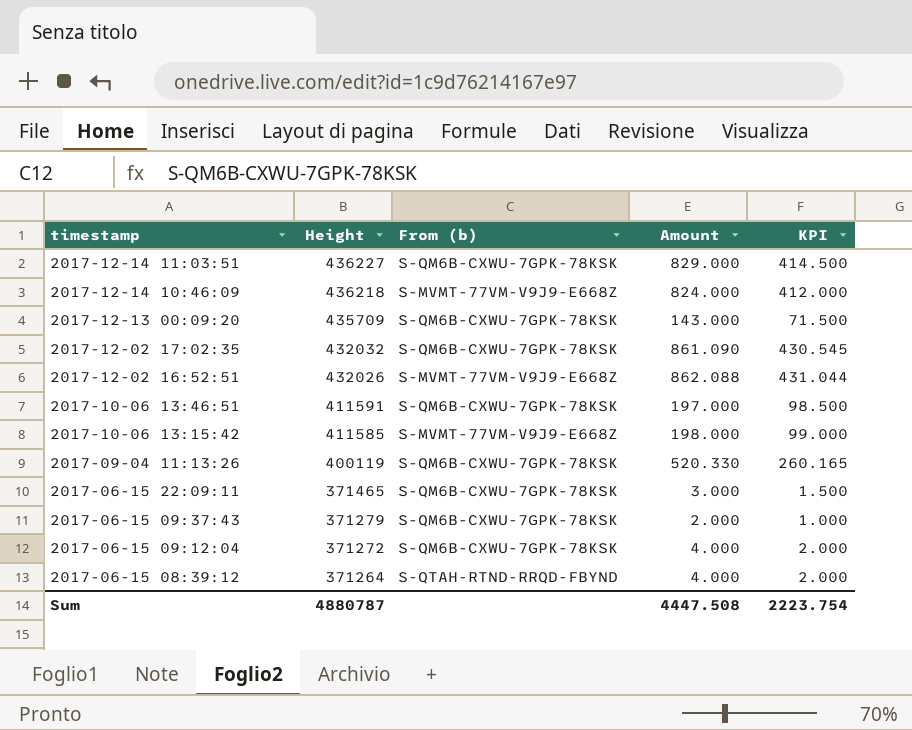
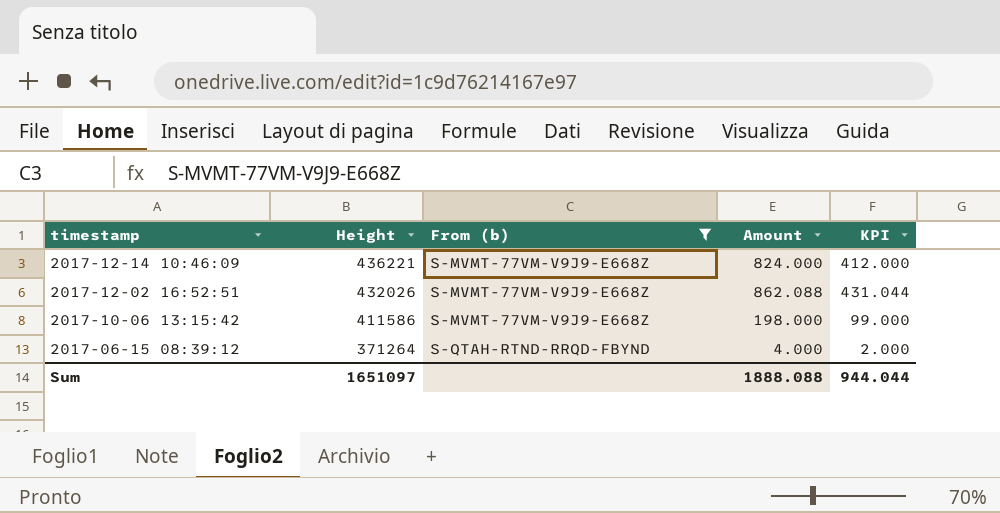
filter: none -> From (b) != S-QM6B-CXWU-7GPK-78KSK
2017-12-14 10:46:09 | Height: 436218 -> 436221
2017-10-06 13:15:42 | Height: 411585 -> 411586
Sum | Height: 4880787 -> 1651097
Sum | Amount: 4447.508 -> 1888.088
Sum | KPI: 2223.754 -> 944.044

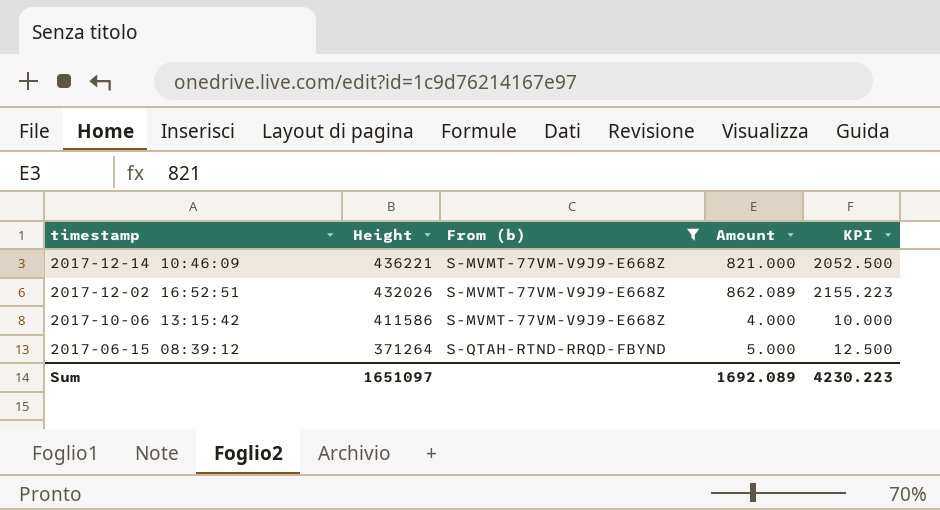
column KPI | formula: [Amount] * 0.5 -> [Amount] * 2.5
2017-12-14 10:46:09 | Amount: 824.000 -> 821.000
2017-12-02 16:52:51 | Amount: 862.088 -> 862.089
2017-10-06 13:15:42 | Amount: 198.000 -> 4.000
2017-06-15 08:39:12 | Amount: 4.000 -> 5.000
Sum | Amount: 1888.088 -> 1692.089
Sum | KPI: 944.044 -> 4230.223

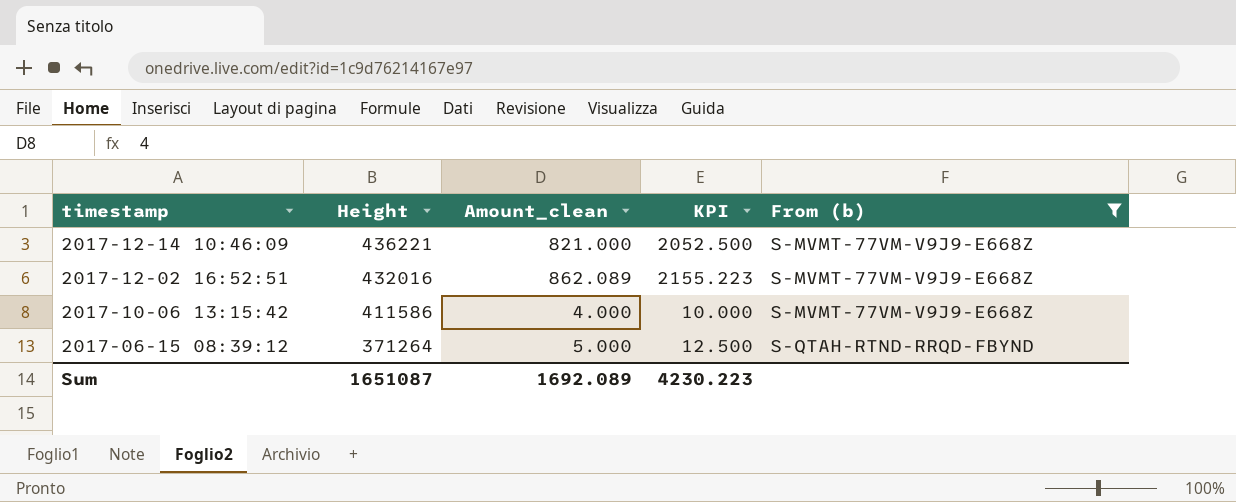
column name: Amount -> Amount_clean
column From (b) | position: 3 -> 5
2017-12-02 16:52:51 | Height: 432026 -> 432016
Sum | Height: 1651097 -> 1651087

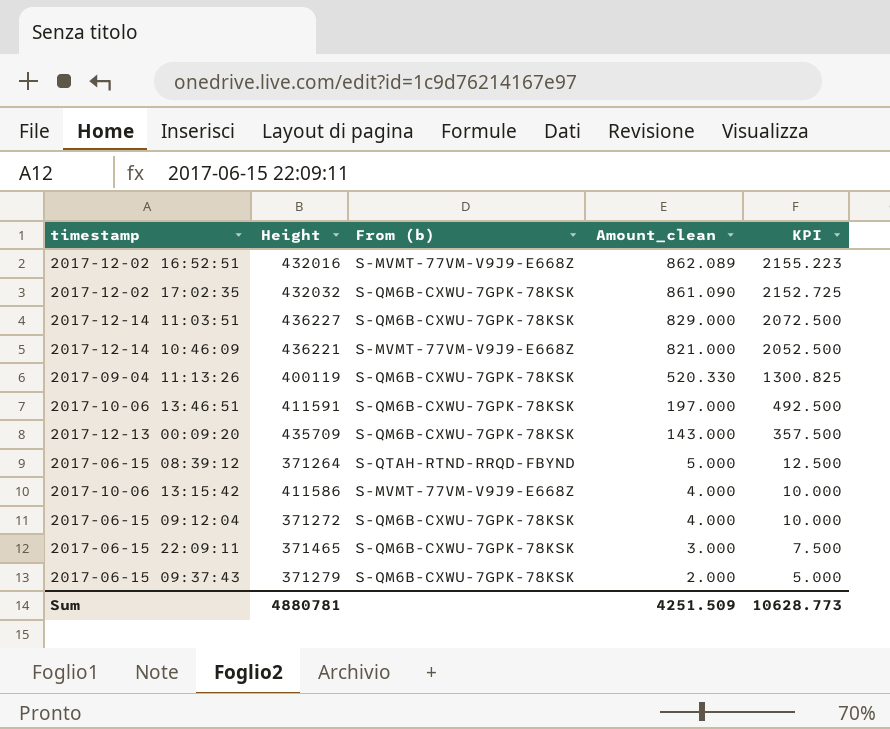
filter: From (b) != S-QM6B-CXWU-7GPK-78KSK -> none
row order: timestamp descending -> Amount_clean descending
column From (b) | position: 5 -> 3
Sum | Height: 1651087 -> 4880781
Sum | Amount_clean: 1692.089 -> 4251.509
Sum | KPI: 4230.223 -> 10628.773

